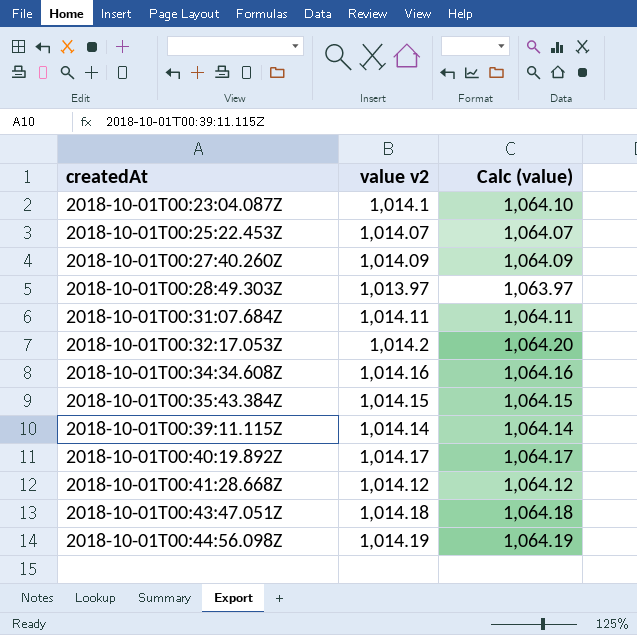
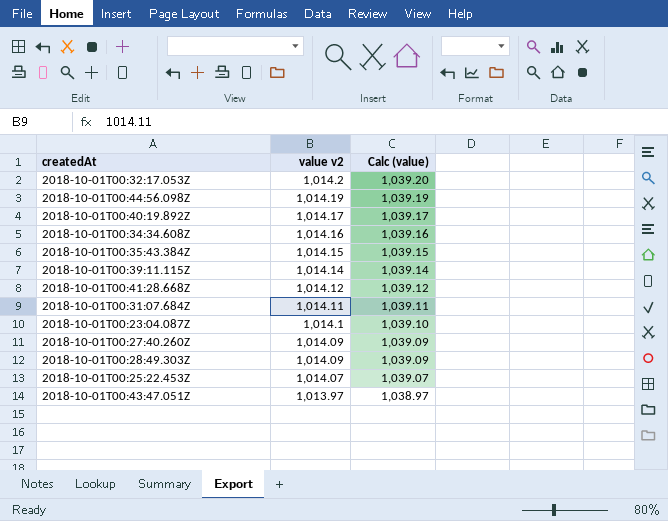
row order: createdAt ascending -> value v2 descending
column Calc (value) | formula: [value v2] + 50 -> [value v2] + 25
2018-10-01T00:28:49.303Z | value v2: 1,013.97 -> 1,014.09
2018-10-01T00:43:47.051Z | value v2: 1,014.18 -> 1,013.97

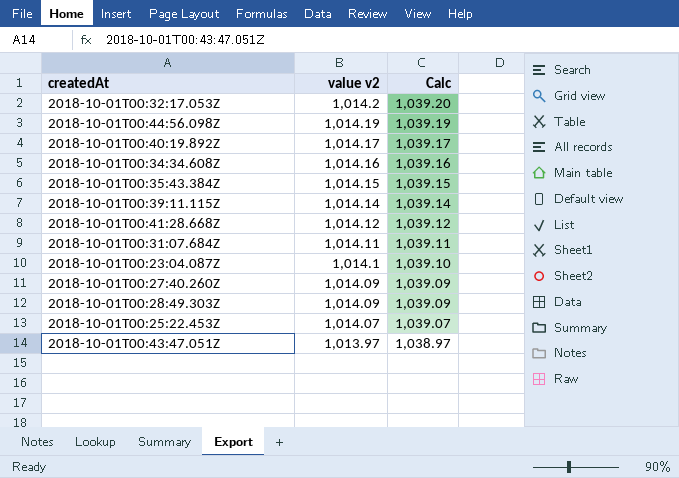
column name: Calc (value) -> Calc

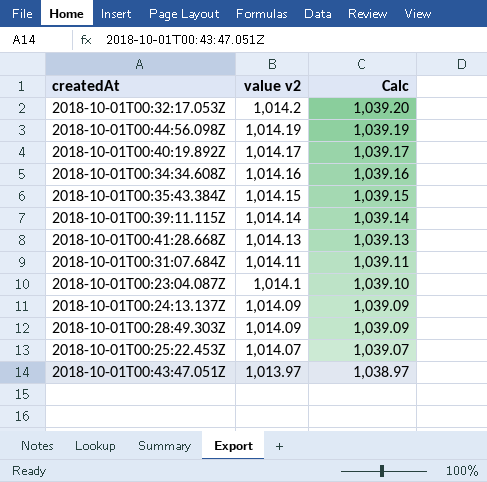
row 2018-10-01T00:27:40.260Z: 1,014.09 | 1,039.09 -> none
2018-10-01T00:41:28.668Z | value v2: 1,014.12 -> 1,014.13
2018-10-01T00:41:28.668Z | Calc: 1,039.12 -> 1,039.13
row 2018-10-01T00:24:13.137Z: none -> 1,014.09 | 1,039.09

